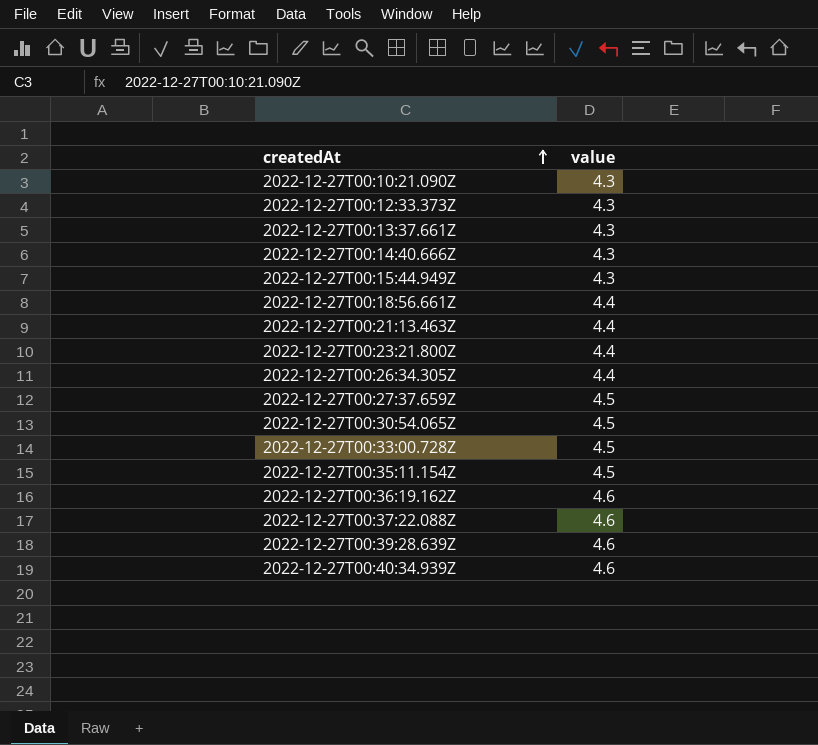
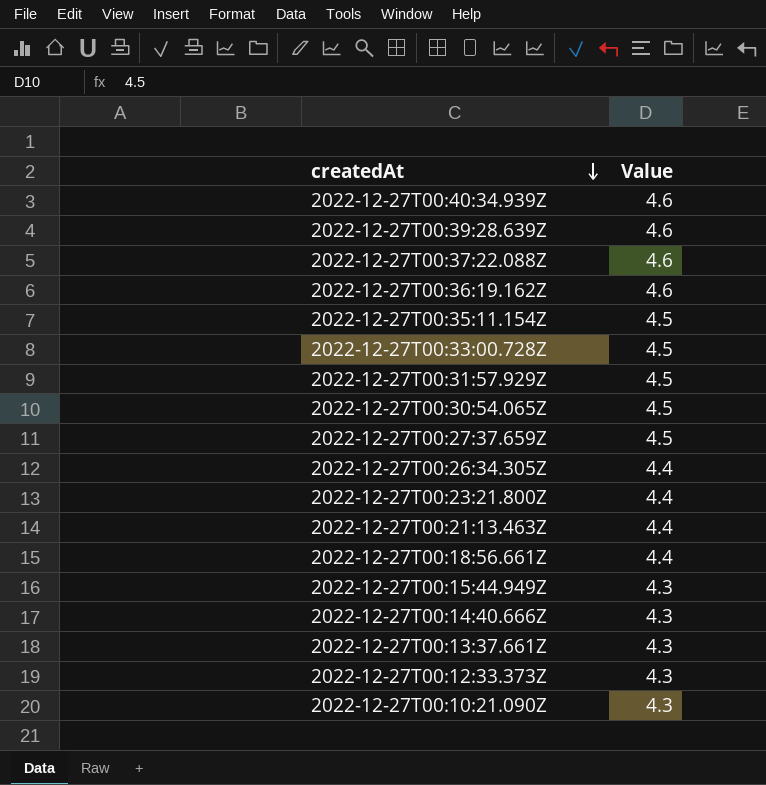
row order: createdAt ascending -> createdAt descending
column name: value -> Value
row 2022-12-27T00:31:57.929Z: none -> 4.5

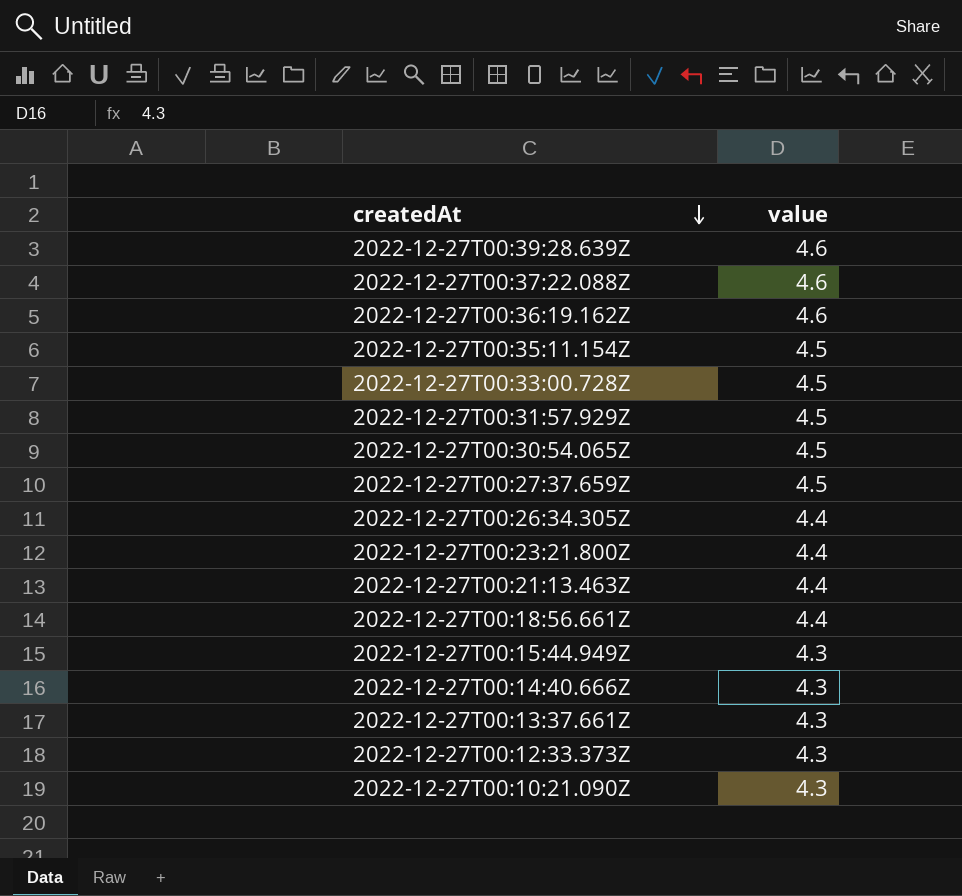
column name: Value -> value
row 2022-12-27T00:40:34.939Z: 4.6 -> none

